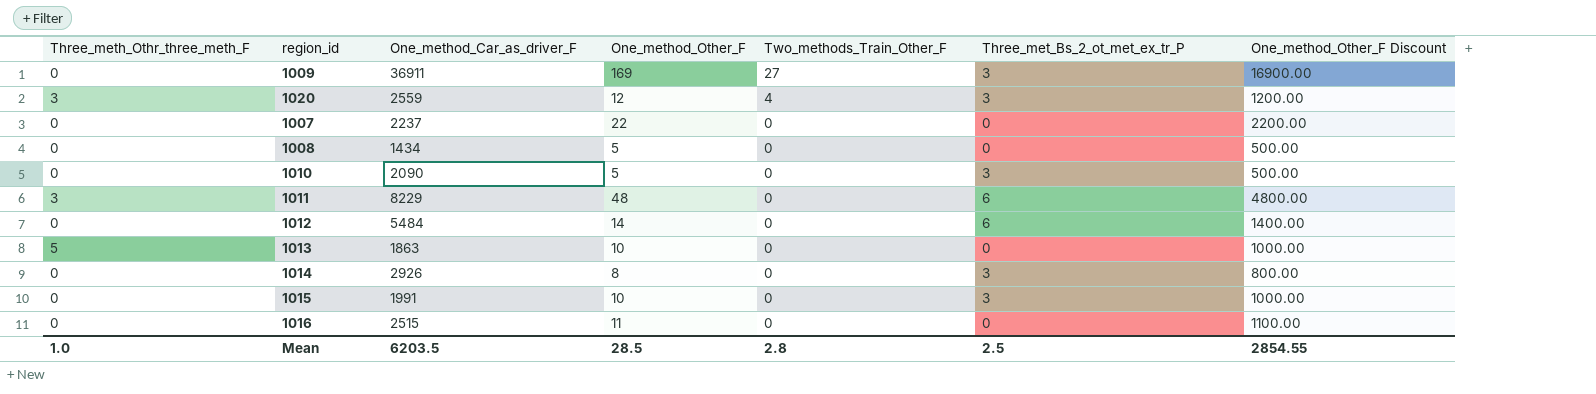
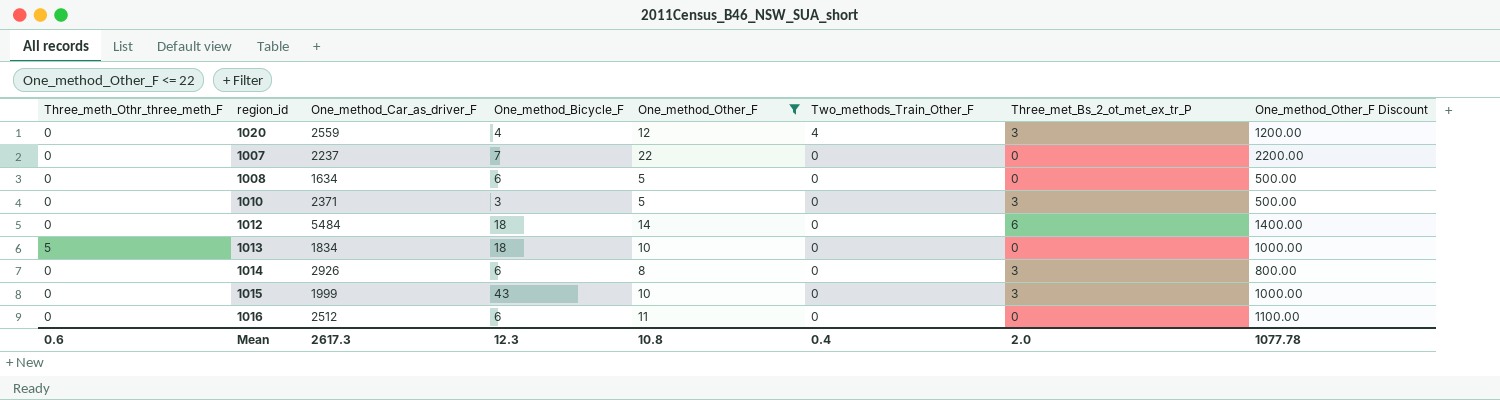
filter: none -> One_method_Other_F <= 22
column One_method_Bicycle_F | position: none -> 4
1020 | Three_meth_Othr_three_meth_F: 3 -> 0
1008 | One_method_Car_as_driver_F: 1434 -> 1634
1010 | One_method_Car_as_driver_F: 2090 -> 2371
1013 | One_method_Car_as_driver_F: 1863 -> 1834
1015 | One_method_Car_as_driver_F: 1991 -> 1999
1016 | One_method_Car_as_driver_F: 2515 -> 2512
Mean | Three_meth_Othr_three_meth_F: 1.0 -> 0.6
Mean | One_method_Car_as_driver_F: 6203.5 -> 2617.3
Mean | One_method_Other_F: 28.5 -> 10.8
Mean | Two_methods_Train_Other_F: 2.8 -> 0.4
Mean | Three_met_Bs_2_ot_met_ex_tr_P: 2.5 -> 2.0
Mean | One_method_Other_F Discount: 2854.55 -> 1077.78

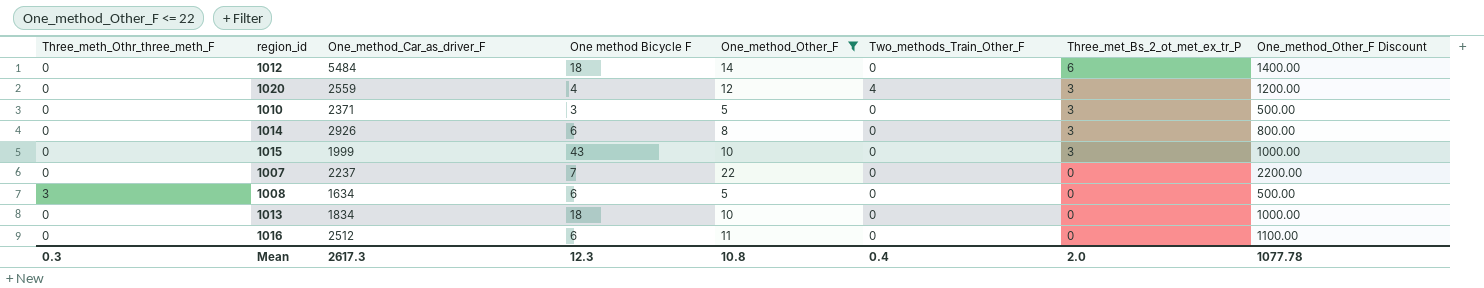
row order: Two_methods_Train_Other_F descending -> Three_met_Bs_2_ot_met_ex_tr_P descending
column name: One_method_Bicycle_F -> One method Bicycle F
1008 | Three_meth_Othr_three_meth_F: 0 -> 3
1013 | Three_meth_Othr_three_meth_F: 5 -> 0
Mean | Three_meth_Othr_three_meth_F: 0.6 -> 0.3

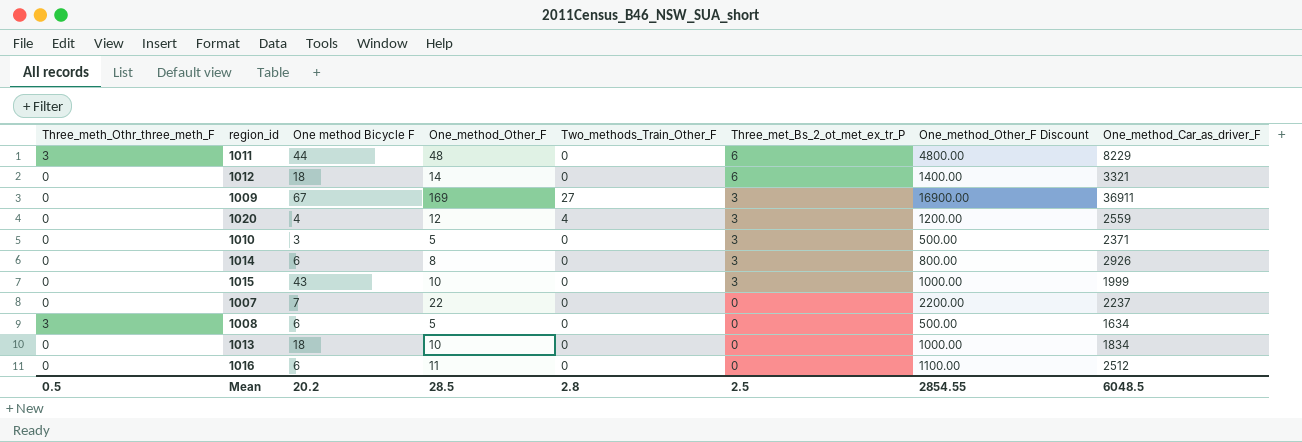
filter: One_method_Other_F <= 22 -> none
column One_method_Car_as_driver_F | position: 3 -> 8
1012 | One_method_Car_as_driver_F: 5484 -> 3321
Mean | Three_meth_Othr_three_meth_F: 0.3 -> 0.5
Mean | One method Bicycle F: 12.3 -> 20.2
Mean | One_method_Other_F: 10.8 -> 28.5
Mean | Two_methods_Train_Other_F: 0.4 -> 2.8
Mean | Three_met_Bs_2_ot_met_ex_tr_P: 2.0 -> 2.5
Mean | One_method_Other_F Discount: 1077.78 -> 2854.55
Mean | One_method_Car_as_driver_F: 2617.3 -> 6048.5

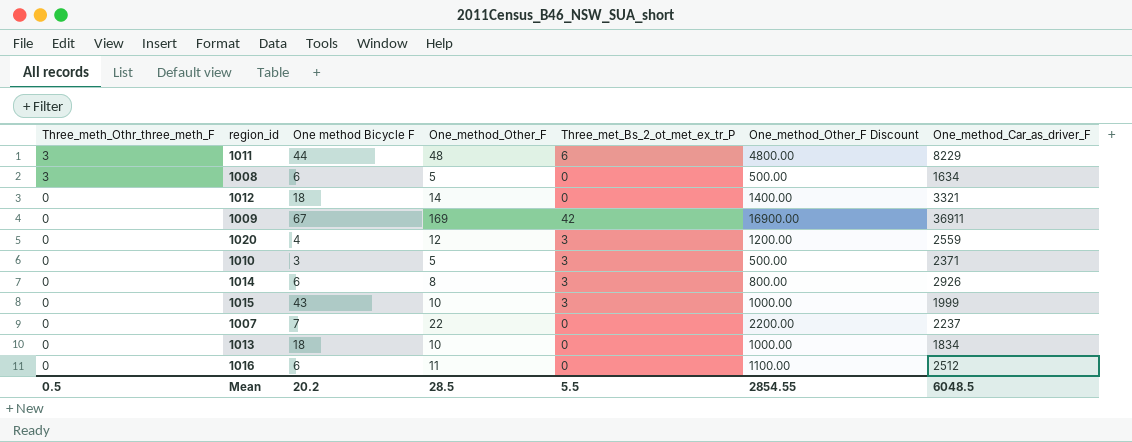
row order: Three_met_Bs_2_ot_met_ex_tr_P descending -> Three_meth_Othr_three_meth_F descending
column Two_methods_Train_Other_F | position: 5 -> none
1012 | Three_met_Bs_2_ot_met_ex_tr_P: 6 -> 0
1009 | Three_met_Bs_2_ot_met_ex_tr_P: 3 -> 42
Mean | Three_met_Bs_2_ot_met_ex_tr_P: 2.5 -> 5.5

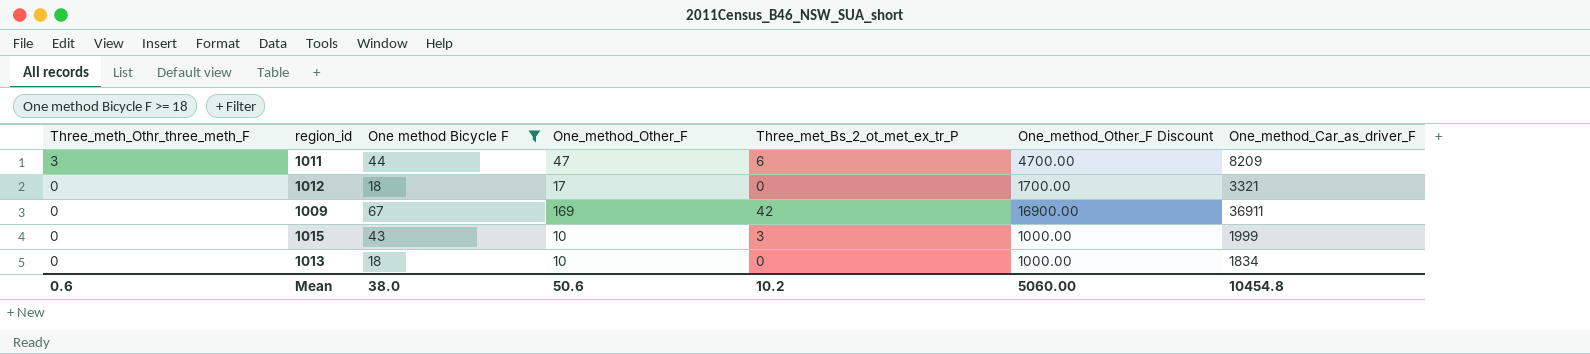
filter: none -> One method Bicycle F >= 18
1011 | One_method_Other_F: 48 -> 47
1011 | One_method_Other_F Discount: 4800.00 -> 4700.00
1011 | One_method_Car_as_driver_F: 8229 -> 8209
1012 | One_method_Other_F: 14 -> 17
1012 | One_method_Other_F Discount: 1400.00 -> 1700.00
Mean | Three_meth_Othr_three_meth_F: 0.5 -> 0.6
Mean | One method Bicycle F: 20.2 -> 38.0
Mean | One_method_Other_F: 28.5 -> 50.6
Mean | Three_met_Bs_2_ot_met_ex_tr_P: 5.5 -> 10.2
Mean | One_method_Other_F Discount: 2854.55 -> 5060.00
Mean | One_method_Car_as_driver_F: 6048.5 -> 10454.8

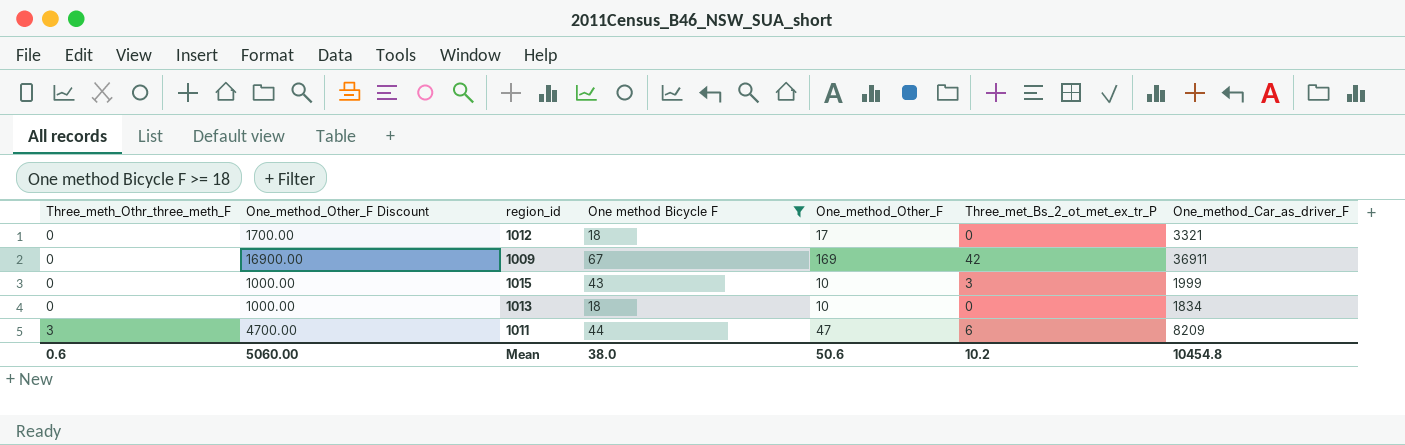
row order: Three_meth_Othr_three_meth_F descending -> Three_meth_Othr_three_meth_F ascending
column One_method_Other_F Discount | position: 6 -> 2

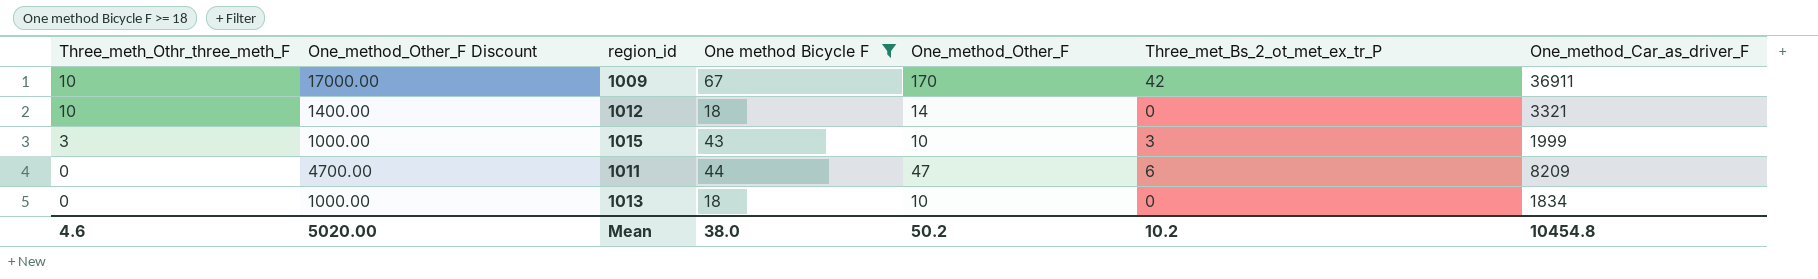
row order: Three_meth_Othr_three_meth_F ascending -> Three_meth_Othr_three_meth_F descending
1009 | Three_meth_Othr_three_meth_F: 0 -> 10
1009 | One_method_Other_F Discount: 16900.00 -> 17000.00
1009 | One_method_Other_F: 169 -> 170
1012 | Three_meth_Othr_three_meth_F: 0 -> 10
1012 | One_method_Other_F Discount: 1700.00 -> 1400.00
1012 | One_method_Other_F: 17 -> 14
1015 | Three_meth_Othr_three_meth_F: 0 -> 3
1011 | Three_meth_Othr_three_meth_F: 3 -> 0
Mean | Three_meth_Othr_three_meth_F: 0.6 -> 4.6
Mean | One_method_Other_F Discount: 5060.00 -> 5020.00
Mean | One_method_Other_F: 50.6 -> 50.2

